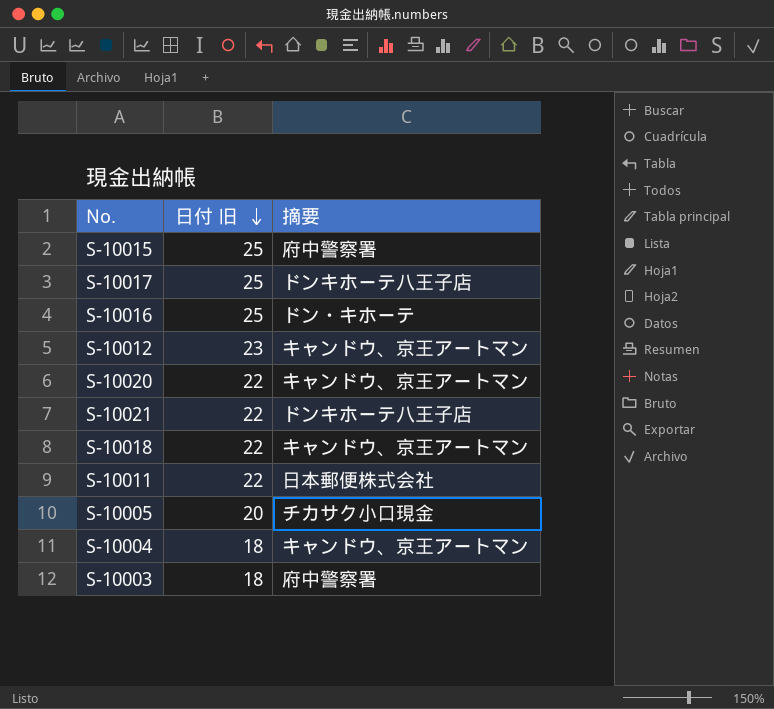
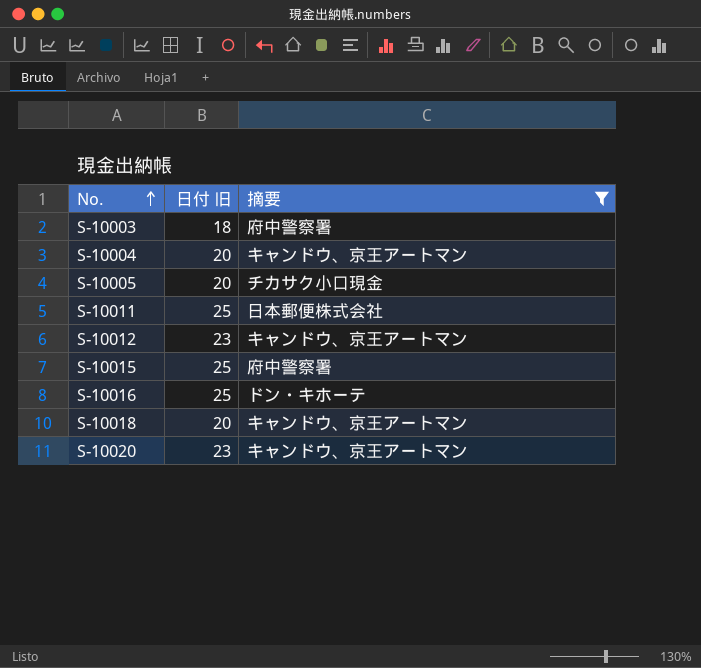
filter: none -> 摘要 != ドンキホーテ八王子店
row order: 日付 旧 descending -> No. ascending
S-10004 | 日付 旧: 18 -> 20
S-10011 | 日付 旧: 22 -> 25
S-10018 | 日付 旧: 22 -> 20
S-10020 | 日付 旧: 22 -> 23

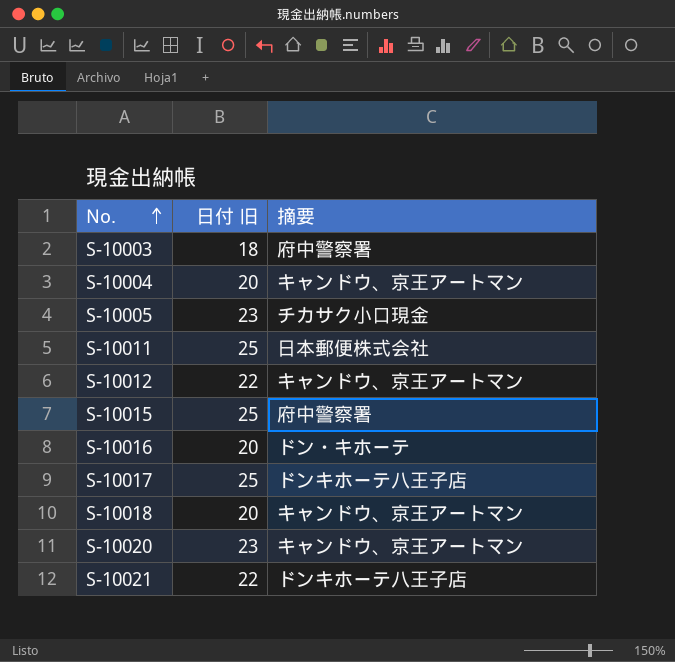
filter: 摘要 != ドンキホーテ八王子店 -> none
S-10005 | 日付 旧: 20 -> 23
S-10012 | 日付 旧: 23 -> 22
S-10016 | 日付 旧: 25 -> 20

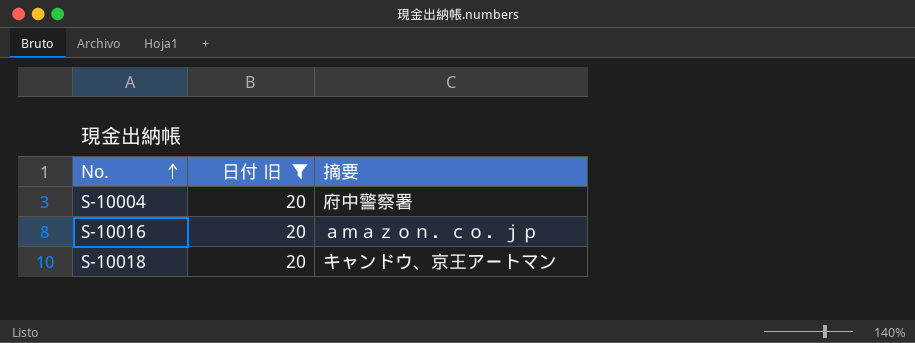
filter: none -> 日付 旧 = 20
S-10004 | 摘要: キャンドウ、京王アートマン -> 府中警察署
S-10016 | 摘要: ドン・キホーテ -> ａｍａｚｏｎ．ｃｏ．ｊｐ

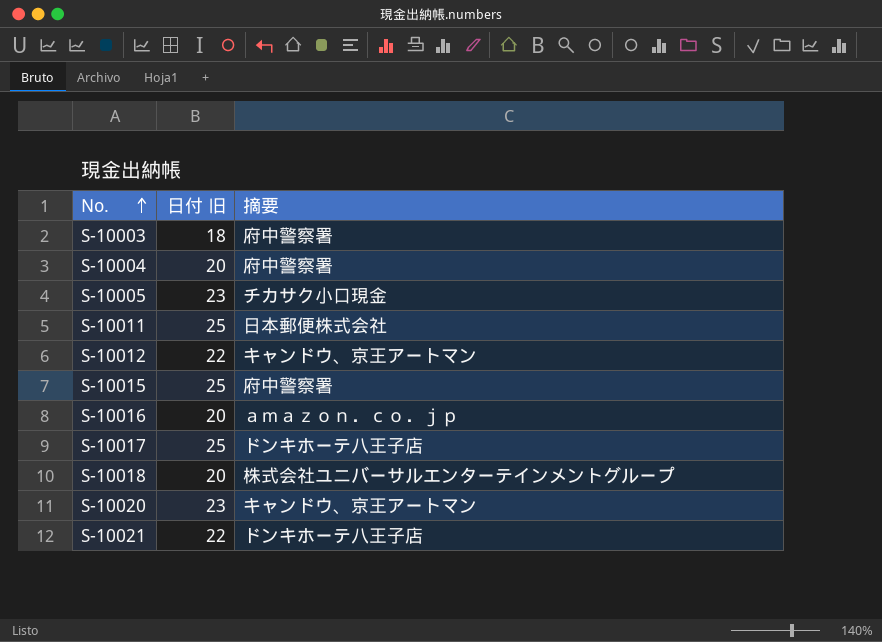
filter: 日付 旧 = 20 -> none
S-10018 | 摘要: キャンドウ、京王アートマン -> 株式会社ユニバーサルエンターテインメントグループ

